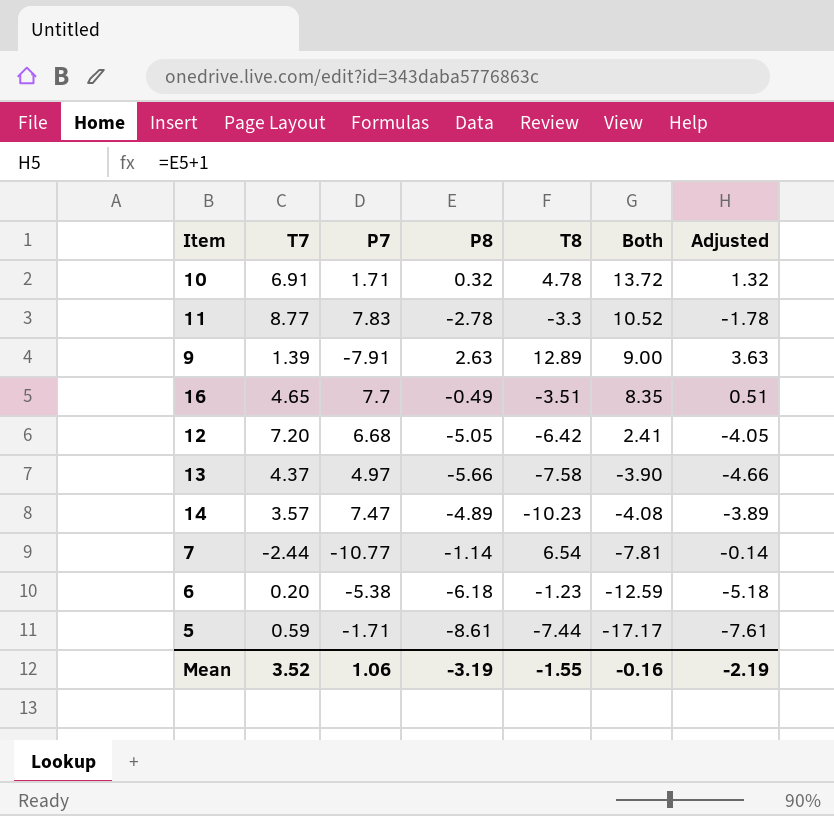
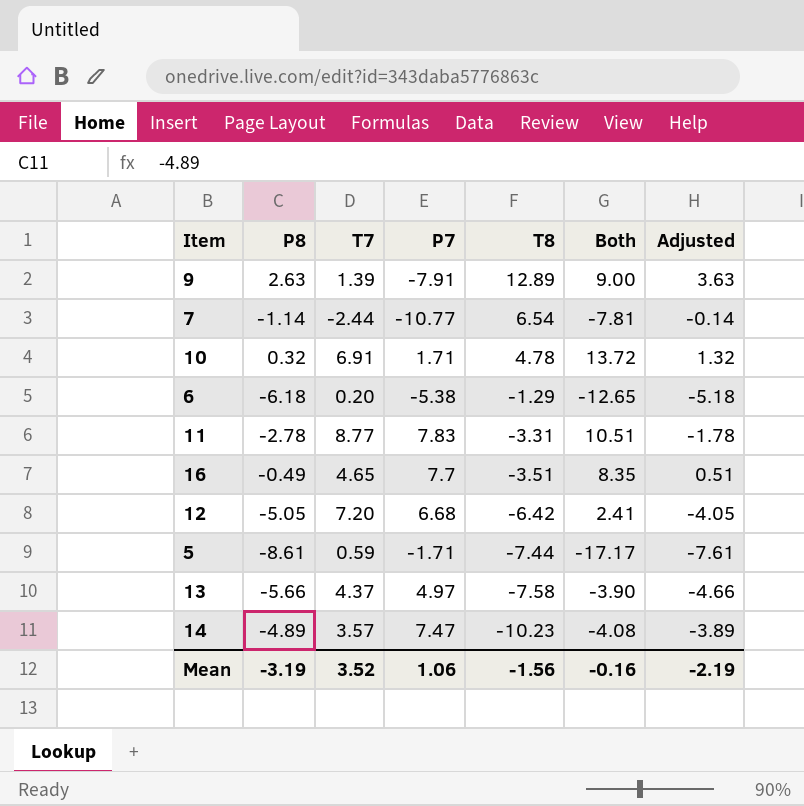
row order: Both descending -> T8 descending
column P8 | position: 4 -> 2
6 | T8: -1.23 -> -1.29
6 | Both: -12.59 -> -12.65
11 | T8: -3.3 -> -3.31
11 | Both: 10.52 -> 10.51
Mean | T8: -1.55 -> -1.56

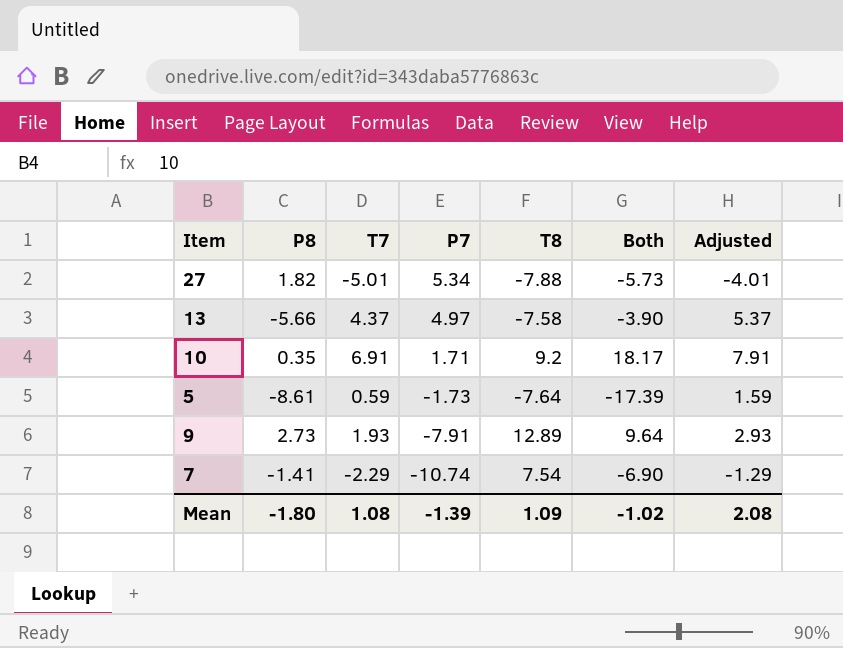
row order: T8 descending -> P7 descending
column Adjusted | formula: [P8] + 1 -> [T7] + 1
row 6: -6.18 | 0.20 | -5.38 | -1.29 | -12.65 | -5.18 -> none
row 11: -2.78 | 8.77 | 7.83 | -3.31 | 10.51 | -1.78 -> none
row 16: -0.49 | 4.65 | 7.7 | -3.51 | 8.35 | 0.51 -> none
row 12: -5.05 | 7.20 | 6.68 | -6.42 | 2.41 | -4.05 -> none
row 14: -4.89 | 3.57 | 7.47 | -10.23 | -4.08 | -3.89 -> none
row 27: none -> 1.82 | -5.01 | 5.34 | -7.88 | -5.73 | -4.01
10 | P8: 0.32 -> 0.35
10 | T8: 4.78 -> 9.2
10 | Both: 13.72 -> 18.17
5 | P7: -1.71 -> -1.73
5 | T8: -7.44 -> -7.64
5 | Both: -17.17 -> -17.39
9 | P8: 2.63 -> 2.73
9 | T7: 1.39 -> 1.93
9 | Both: 9.00 -> 9.64
7 | P8: -1.14 -> -1.41
7 | T7: -2.44 -> -2.29
7 | P7: -10.77 -> -10.74
7 | T8: 6.54 -> 7.54
7 | Both: -7.81 -> -6.90
Mean | P8: -3.19 -> -1.80
Mean | T7: 3.52 -> 1.08
Mean | P7: 1.06 -> -1.39
Mean | T8: -1.56 -> 1.09
Mean | Both: -0.16 -> -1.02
Mean | Adjusted: -2.19 -> 2.08

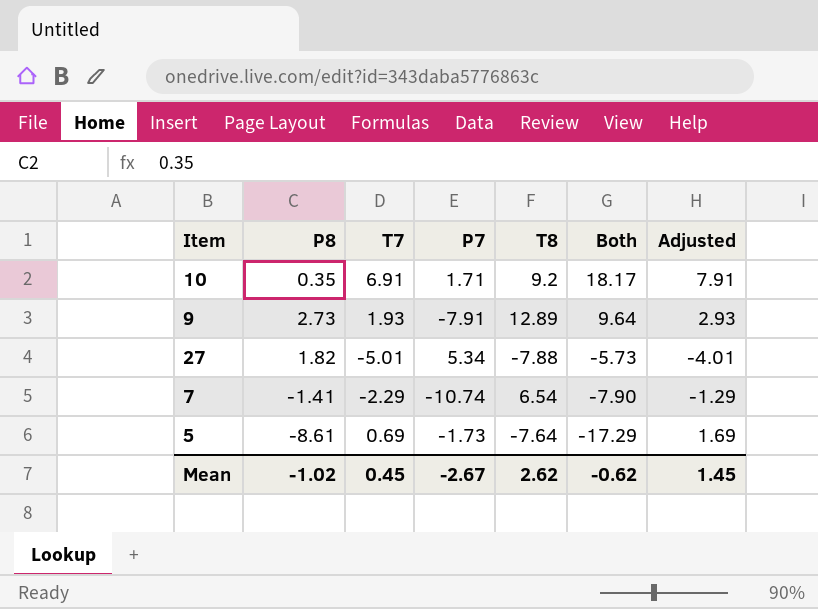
row order: P7 descending -> Both descending
row 13: -5.66 | 4.37 | 4.97 | -7.58 | -3.90 | 5.37 -> none
7 | T8: 7.54 -> 6.54
7 | Both: -6.90 -> -7.90
5 | T7: 0.59 -> 0.69
5 | Both: -17.39 -> -17.29
5 | Adjusted: 1.59 -> 1.69
Mean | P8: -1.80 -> -1.02
Mean | T7: 1.08 -> 0.45
Mean | P7: -1.39 -> -2.67
Mean | T8: 1.09 -> 2.62
Mean | Both: -1.02 -> -0.62
Mean | Adjusted: 2.08 -> 1.45

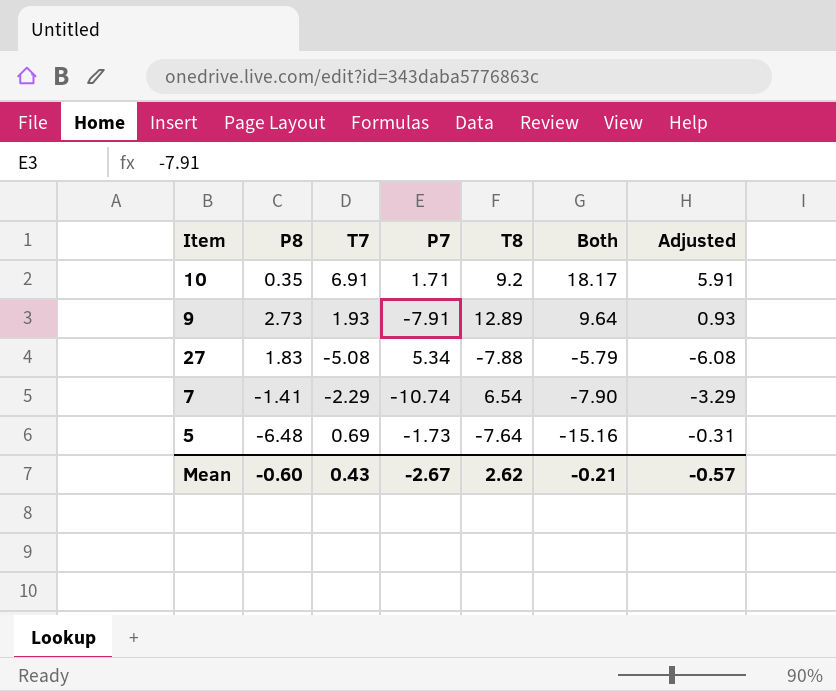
column Adjusted | formula: [T7] + 1 -> [T7] - 1
27 | P8: 1.82 -> 1.83
27 | T7: -5.01 -> -5.08
27 | Both: -5.73 -> -5.79
5 | P8: -8.61 -> -6.48
5 | Both: -17.29 -> -15.16
Mean | P8: -1.02 -> -0.60
Mean | T7: 0.45 -> 0.43
Mean | Both: -0.62 -> -0.21
Mean | Adjusted: 1.45 -> -0.57

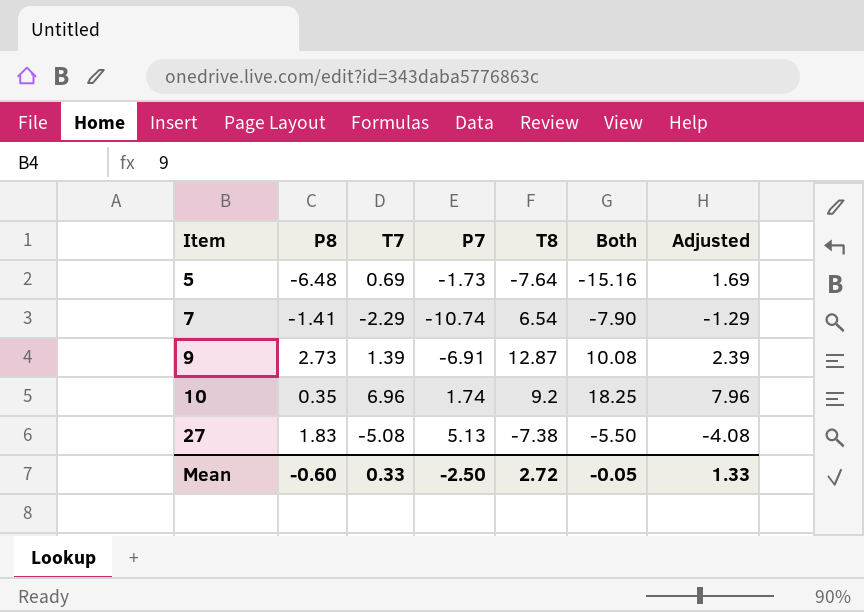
row order: Both descending -> Item ascending
column Adjusted | formula: [T7] - 1 -> [T7] + 1
9 | T7: 1.93 -> 1.39
9 | P7: -7.91 -> -6.91
9 | T8: 12.89 -> 12.87
9 | Both: 9.64 -> 10.08
10 | T7: 6.91 -> 6.96
10 | P7: 1.71 -> 1.74
10 | Both: 18.17 -> 18.25
27 | P7: 5.34 -> 5.13
27 | T8: -7.88 -> -7.38
27 | Both: -5.79 -> -5.50
Mean | T7: 0.43 -> 0.33
Mean | P7: -2.67 -> -2.50
Mean | T8: 2.62 -> 2.72
Mean | Both: -0.21 -> -0.05
Mean | Adjusted: -0.57 -> 1.33

